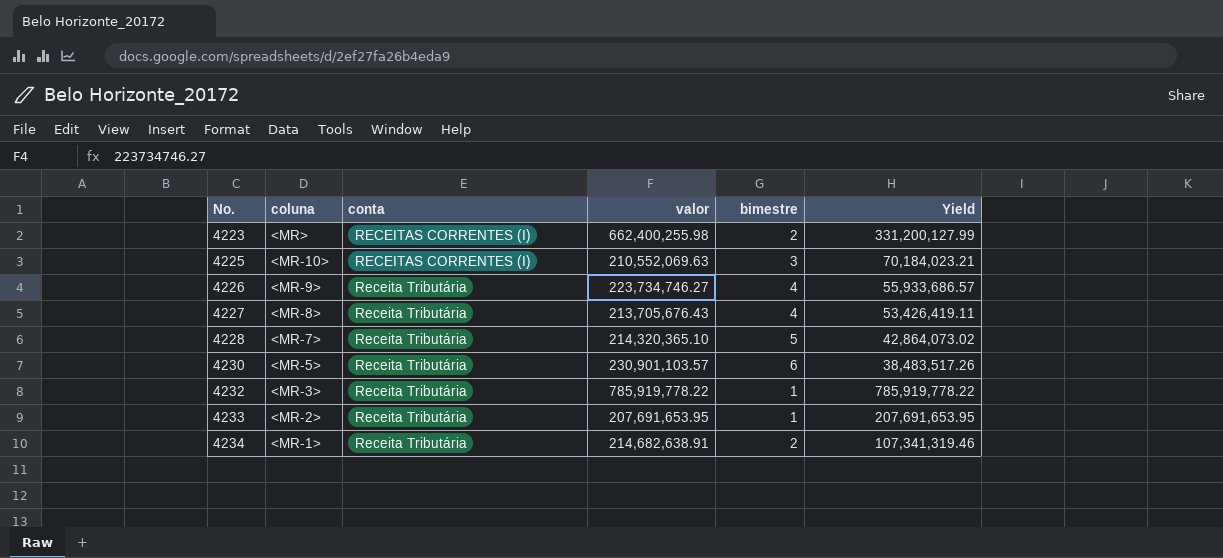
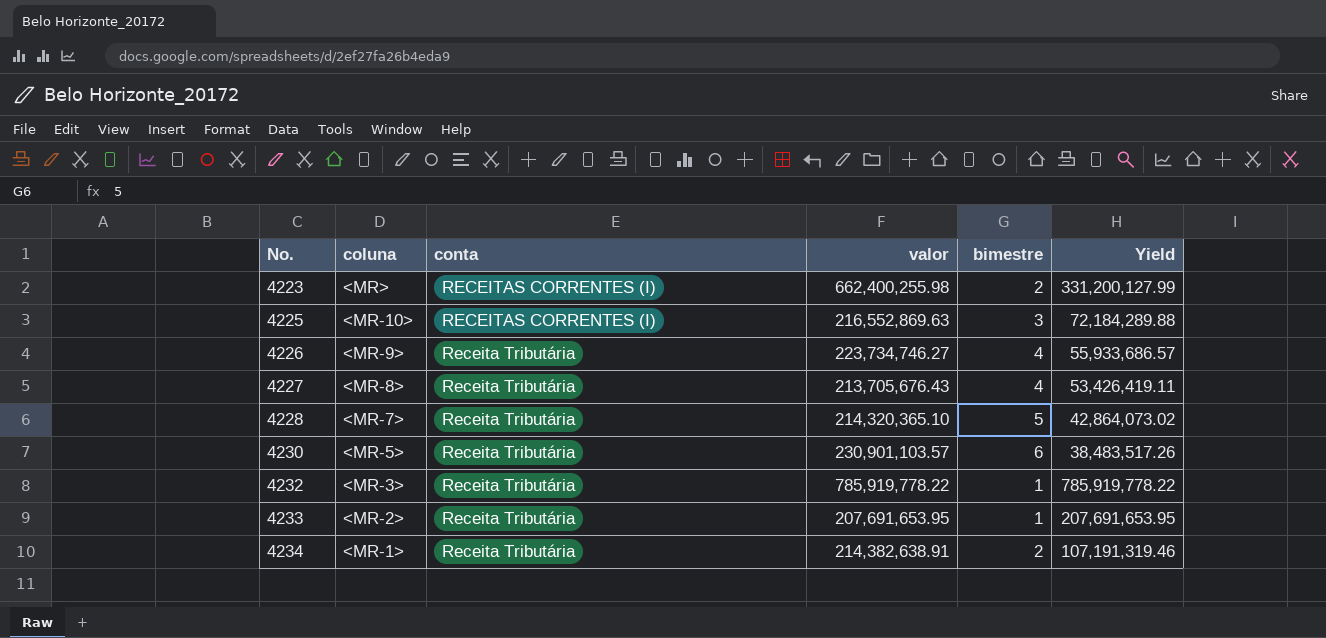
4225 | valor: 210,552,069.63 -> 216,552,869.63
4225 | Yield: 70,184,023.21 -> 72,184,289.88
4234 | valor: 214,682,638.91 -> 214,382,638.91
4234 | Yield: 107,341,319.46 -> 107,191,319.46

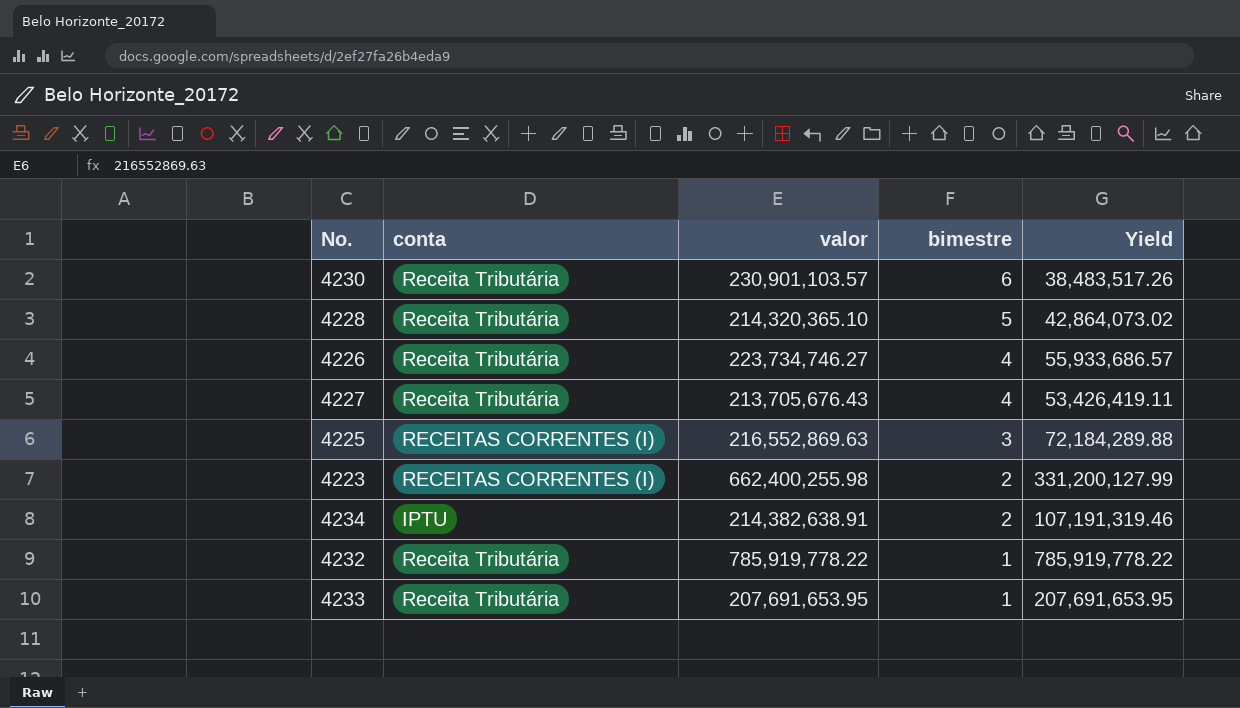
row order: No. ascending -> bimestre descending
column coluna | position: 2 -> none
4234 | conta: Receita Tributária -> IPTU

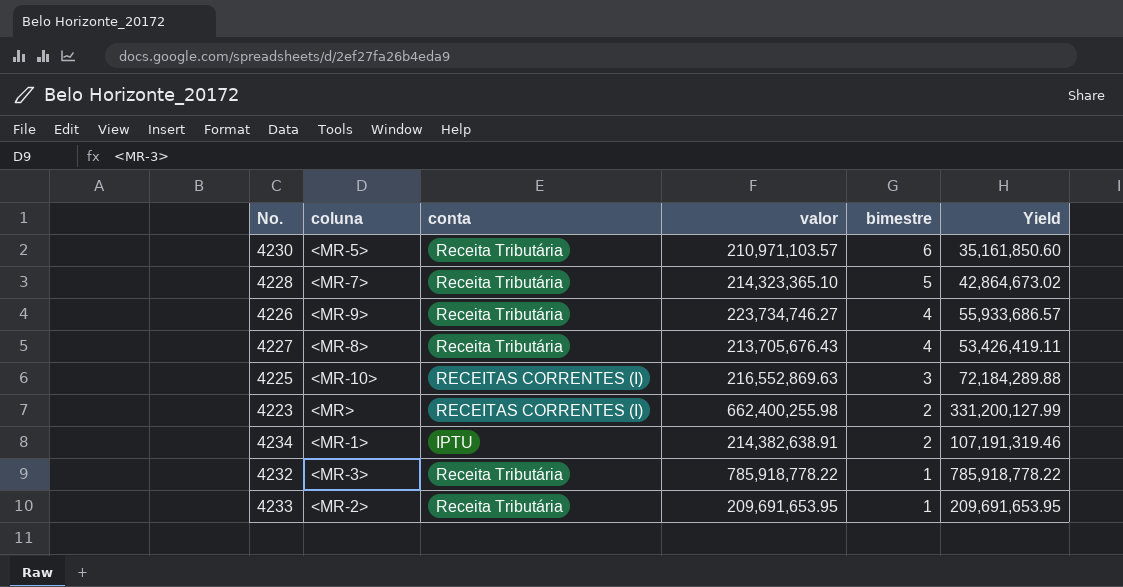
column coluna | position: none -> 2
4230 | valor: 230,901,103.57 -> 210,971,103.57
4230 | Yield: 38,483,517.26 -> 35,161,850.60
4228 | valor: 214,320,365.10 -> 214,323,365.10
4228 | Yield: 42,864,073.02 -> 42,864,673.02
4232 | valor: 785,919,778.22 -> 785,918,778.22
4232 | Yield: 785,919,778.22 -> 785,918,778.22
4233 | valor: 207,691,653.95 -> 209,691,653.95
4233 | Yield: 207,691,653.95 -> 209,691,653.95

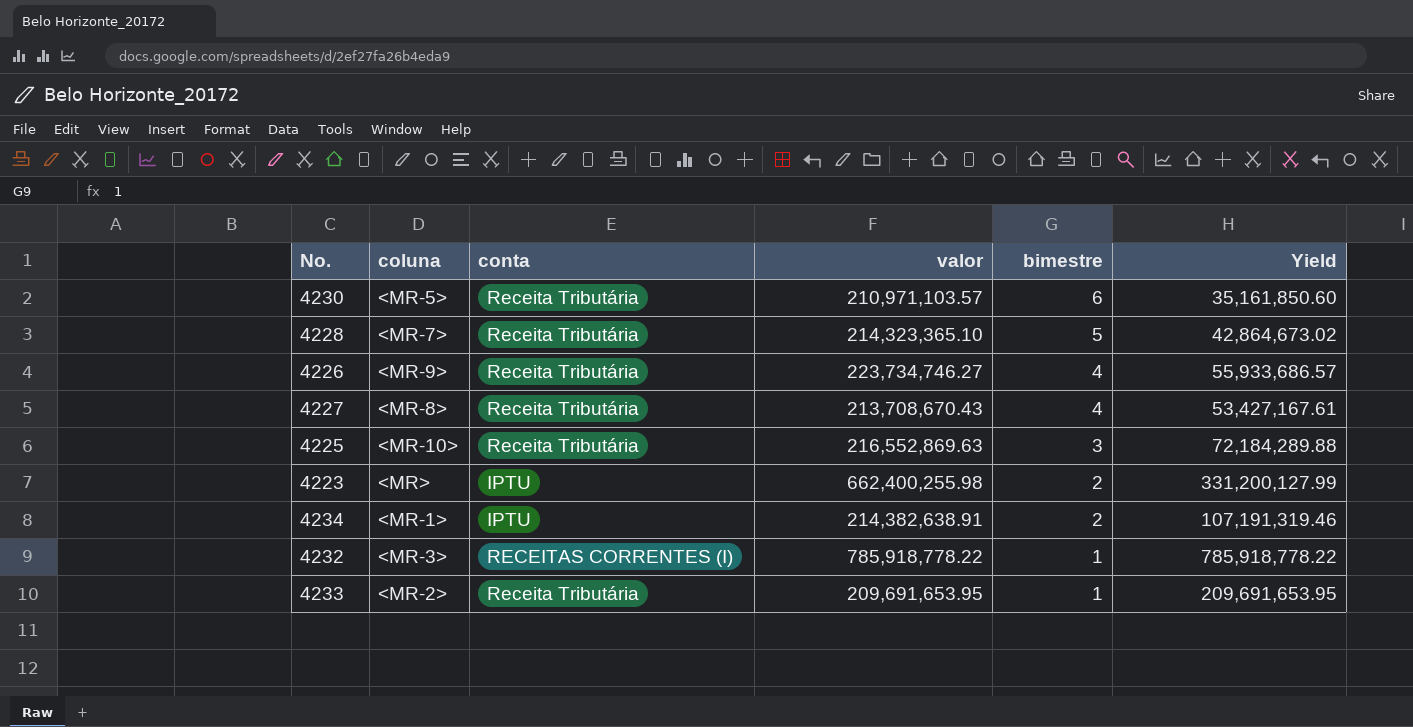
4227 | valor: 213,705,676.43 -> 213,708,670.43
4227 | Yield: 53,426,419.11 -> 53,427,167.61
4225 | conta: RECEITAS CORRENTES (I) -> Receita Tributária
4223 | conta: RECEITAS CORRENTES (I) -> IPTU
4232 | conta: Receita Tributária -> RECEITAS CORRENTES (I)

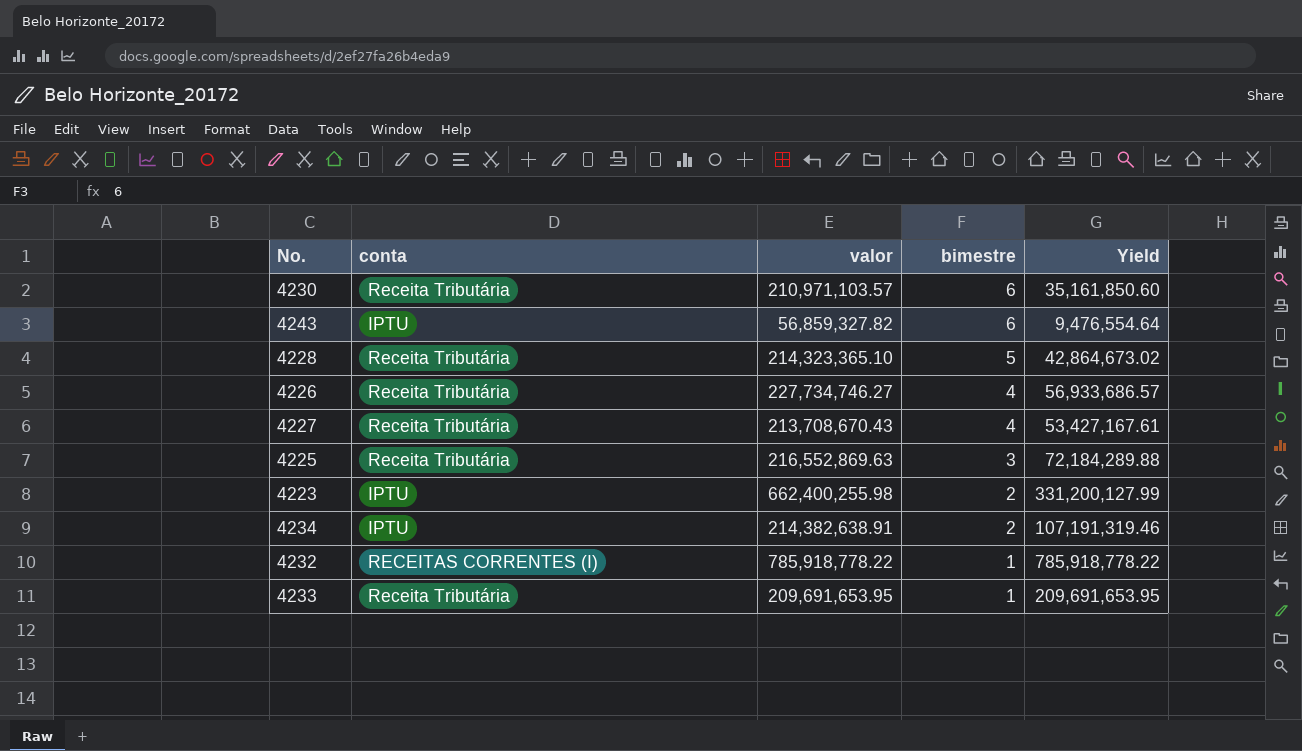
column coluna | position: 2 -> none
row 4243: none -> IPTU | 56,859,327.82 | 6 | 9,476,554.64
4226 | valor: 223,734,746.27 -> 227,734,746.27
4226 | Yield: 55,933,686.57 -> 56,933,686.57

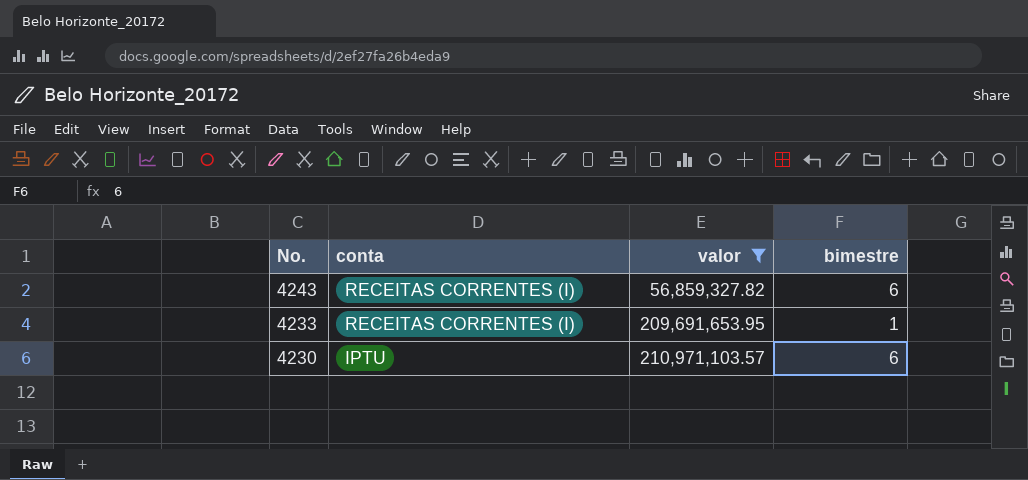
filter: none -> valor <= 210,971,103.57
row order: bimestre descending -> No. descending
column Yield | formula: [valor] / [bimestre] -> none
4243 | conta: IPTU -> RECEITAS CORRENTES (I)
4233 | conta: Receita Tributária -> RECEITAS CORRENTES (I)
4230 | conta: Receita Tributária -> IPTU

